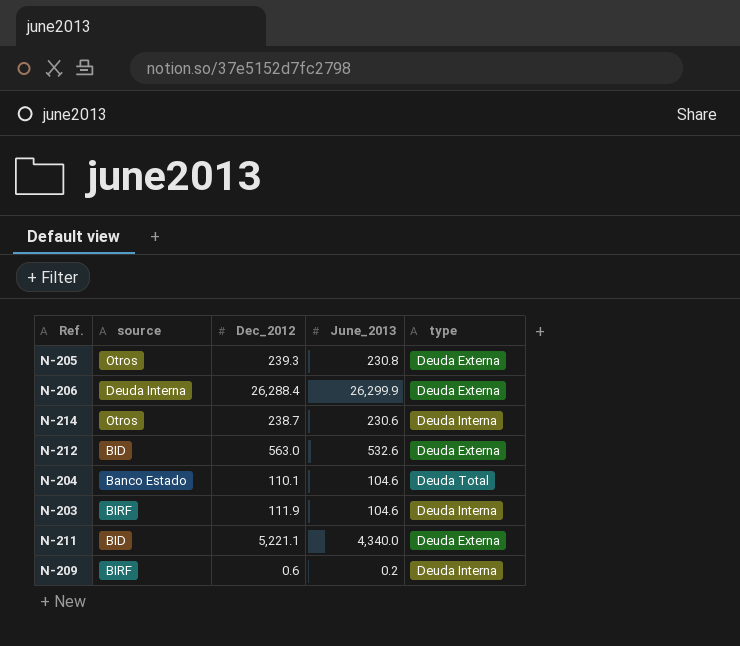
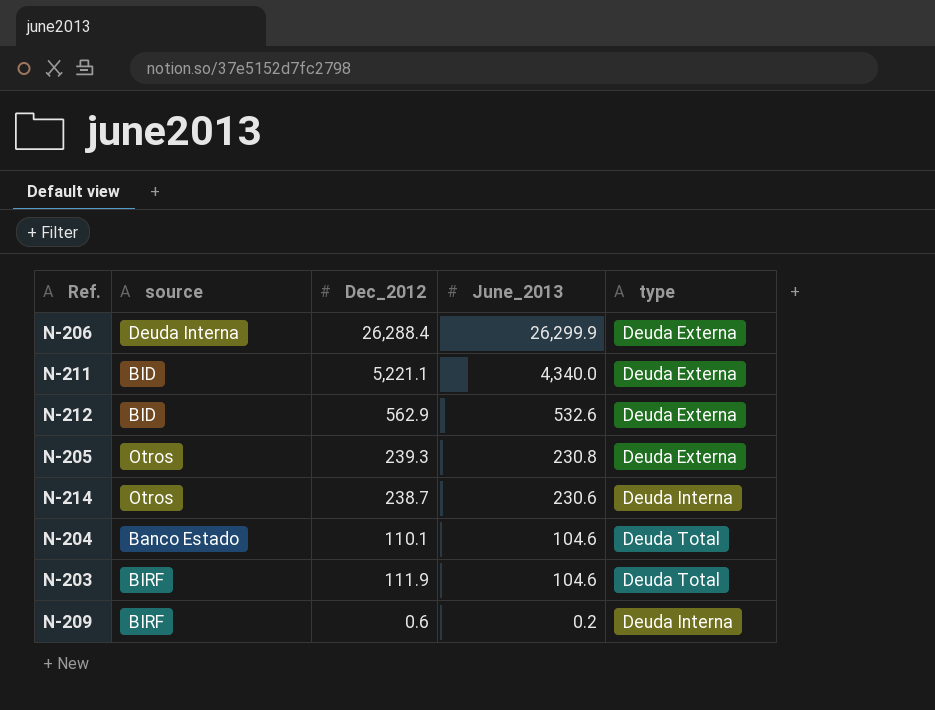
row order: none -> June_2013 descending
N-212 | Dec_2012: 563.0 -> 562.9
N-203 | type: Deuda Interna -> Deuda Total

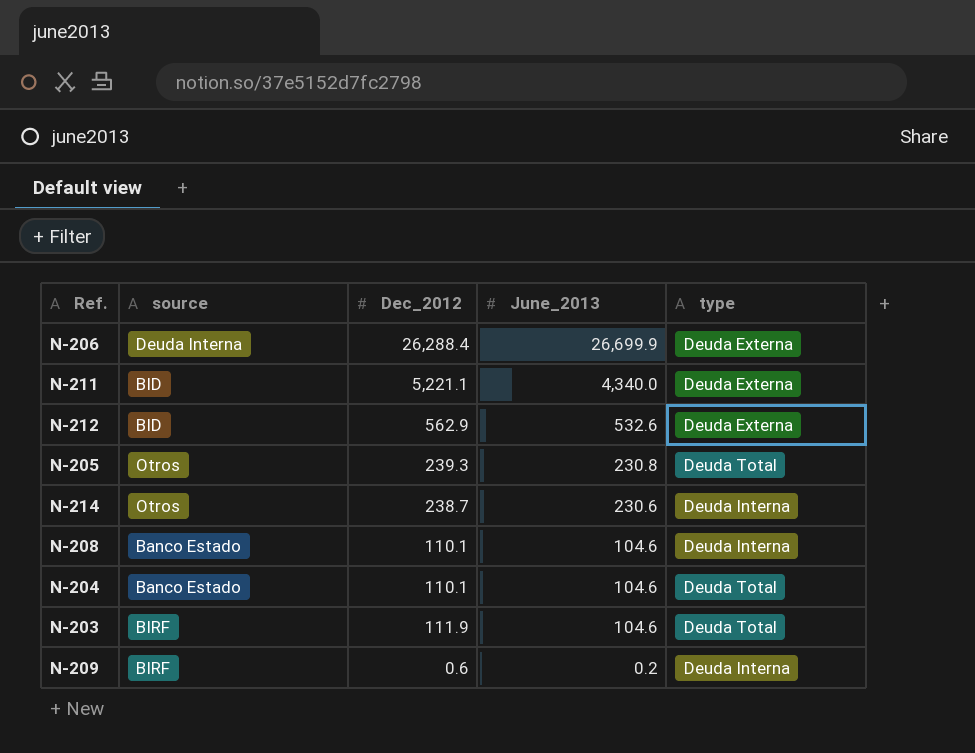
N-206 | June_2013: 26,299.9 -> 26,699.9
N-205 | type: Deuda Externa -> Deuda Total
row N-208: none -> Banco Estado | 110.1 | 104.6 | Deuda Interna

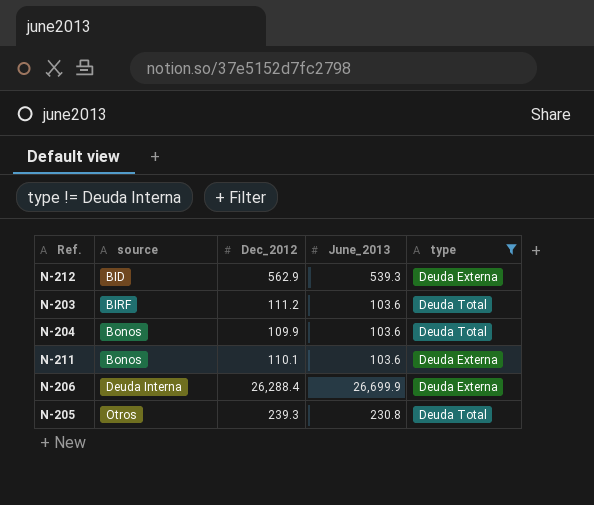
filter: none -> type != Deuda Interna
row order: June_2013 descending -> source ascending
N-212 | June_2013: 532.6 -> 539.3
N-203 | Dec_2012: 111.9 -> 111.2
N-203 | June_2013: 104.6 -> 103.6
N-204 | source: Banco Estado -> Bonos
N-204 | Dec_2012: 110.1 -> 109.9
N-204 | June_2013: 104.6 -> 103.6
N-211 | source: BID -> Bonos
N-211 | Dec_2012: 5,221.1 -> 110.1
N-211 | June_2013: 4,340.0 -> 103.6

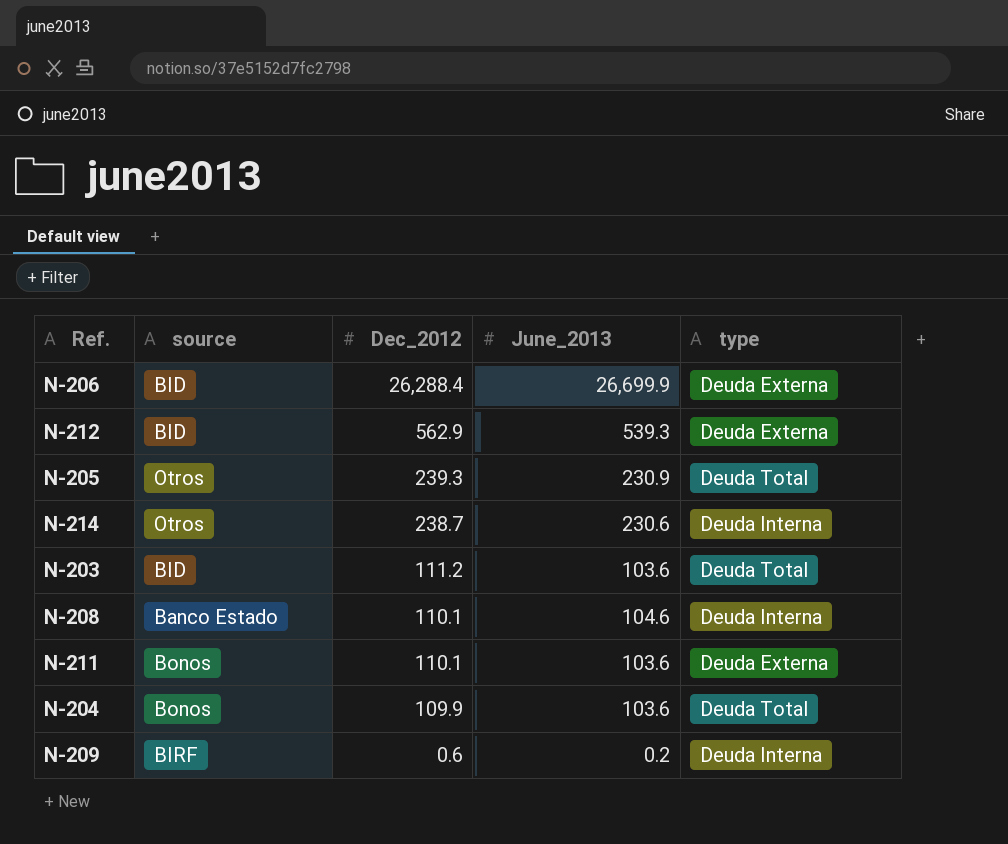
filter: type != Deuda Interna -> none
row order: source ascending -> Dec_2012 descending
N-206 | source: Deuda Interna -> BID
N-205 | June_2013: 230.8 -> 230.9
N-203 | source: BIRF -> BID

